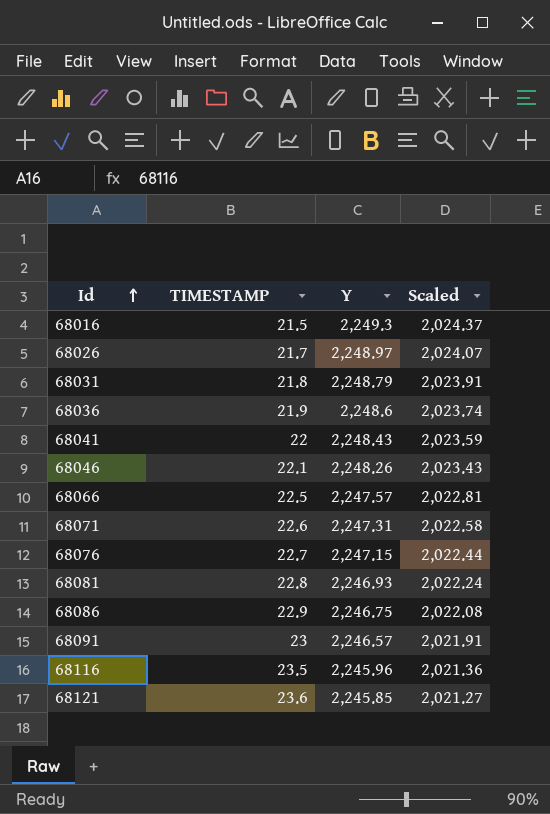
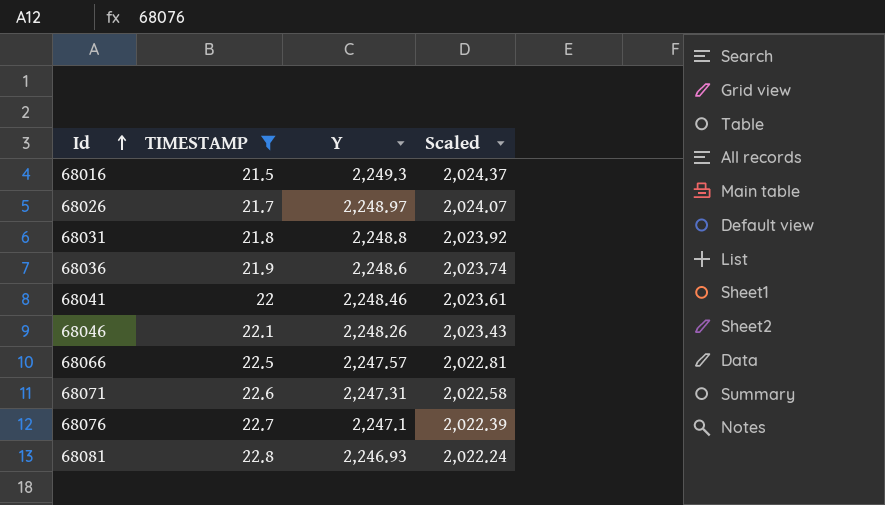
filter: none -> TIMESTAMP <= 22.8
68031 | Y: 2,248.79 -> 2,248.8
68031 | Scaled: 2,023.91 -> 2,023.92
68041 | Y: 2,248.43 -> 2,248.46
68041 | Scaled: 2,023.59 -> 2,023.61
68076 | Y: 2,247.15 -> 2,247.1
68076 | Scaled: 2,022.44 -> 2,022.39

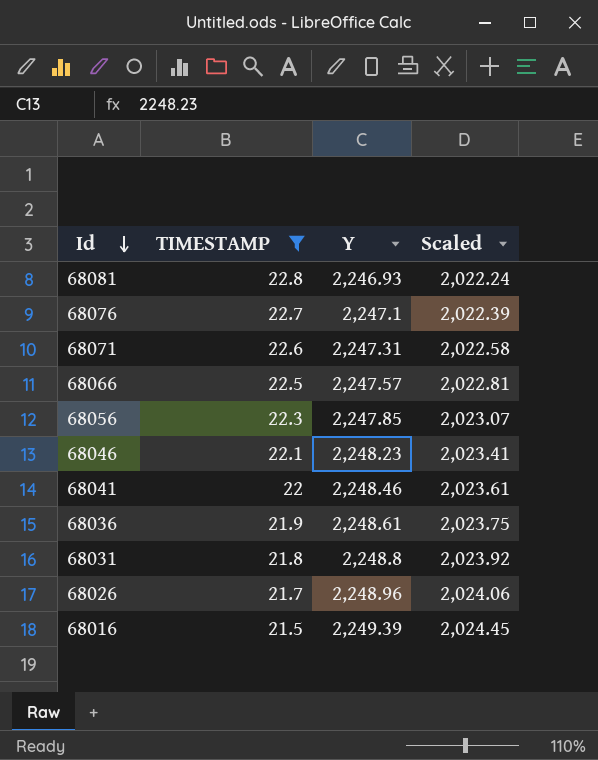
row order: Id ascending -> Id descending
row 68056: none -> 22.3 | 2,247.85 | 2,023.07
68046 | Y: 2,248.26 -> 2,248.23
68046 | Scaled: 2,023.43 -> 2,023.41
68036 | Y: 2,248.6 -> 2,248.61
68036 | Scaled: 2,023.74 -> 2,023.75
68026 | Y: 2,248.97 -> 2,248.96
68026 | Scaled: 2,024.07 -> 2,024.06
68016 | Y: 2,249.3 -> 2,249.39
68016 | Scaled: 2,024.37 -> 2,024.45

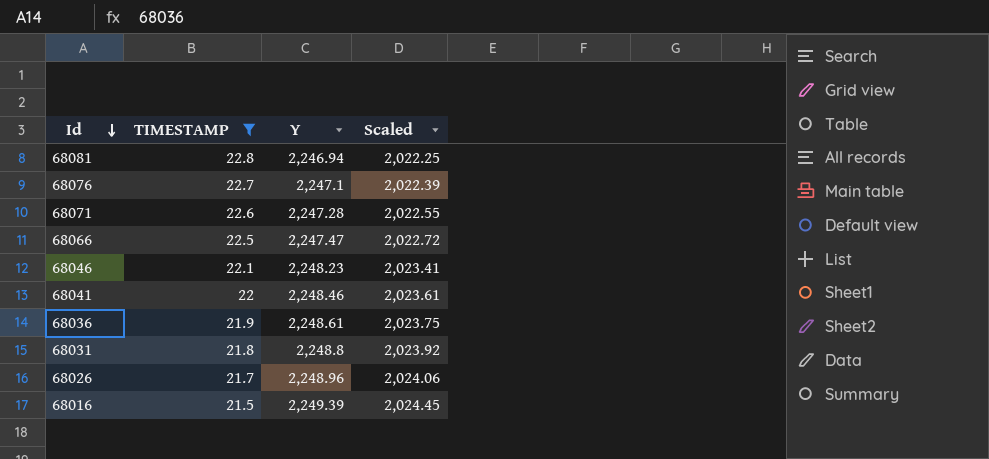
row 68056: 22.3 | 2,247.85 | 2,023.07 -> none
68081 | Y: 2,246.93 -> 2,246.94
68081 | Scaled: 2,022.24 -> 2,022.25
68071 | Y: 2,247.31 -> 2,247.28
68071 | Scaled: 2,022.58 -> 2,022.55
68066 | Y: 2,247.57 -> 2,247.47
68066 | Scaled: 2,022.81 -> 2,022.72

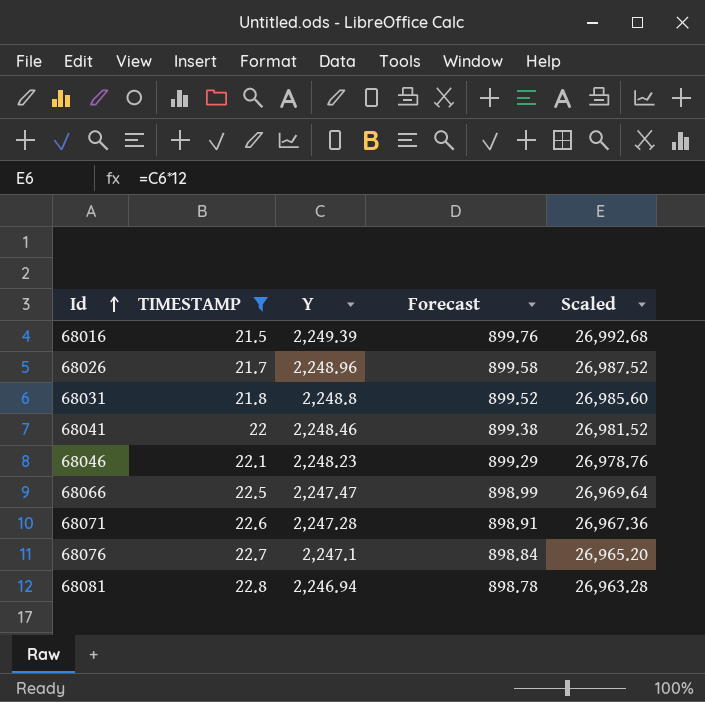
row order: Id descending -> Id ascending
column Forecast | formula: none -> [Y] * 0.4
column Scaled | formula: [Y] * 0.9 -> [Y] * 12
row 68036: 21.9 | 2,248.61 | 2,023.75 -> none

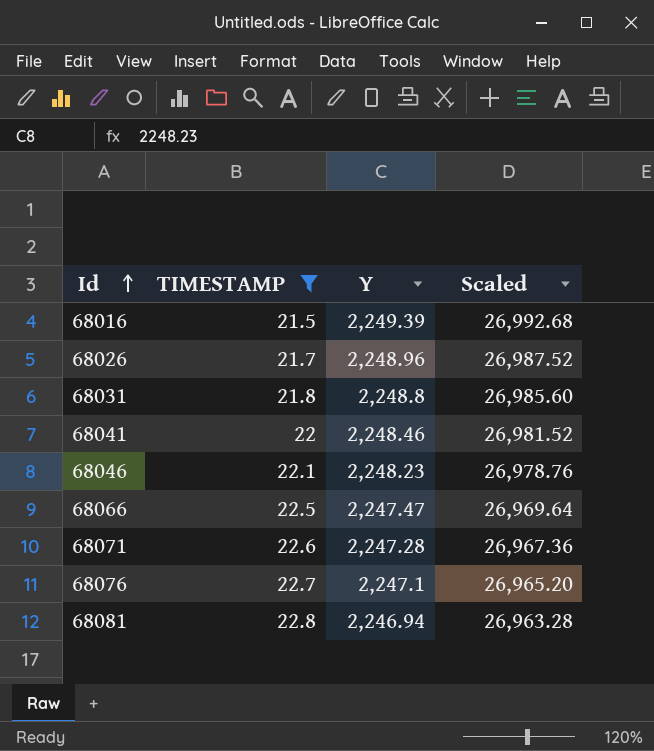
column Forecast | formula: [Y] * 0.4 -> none

